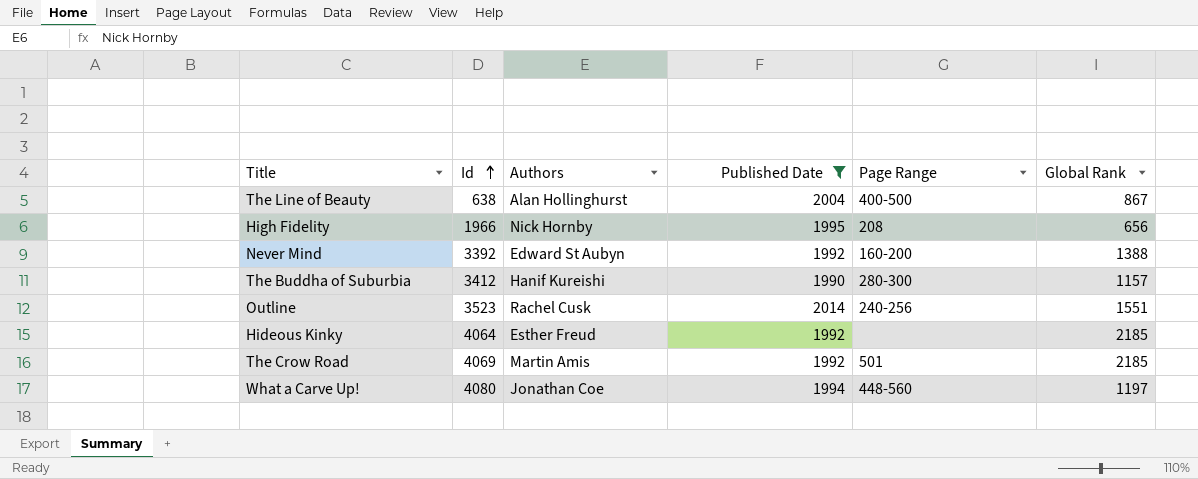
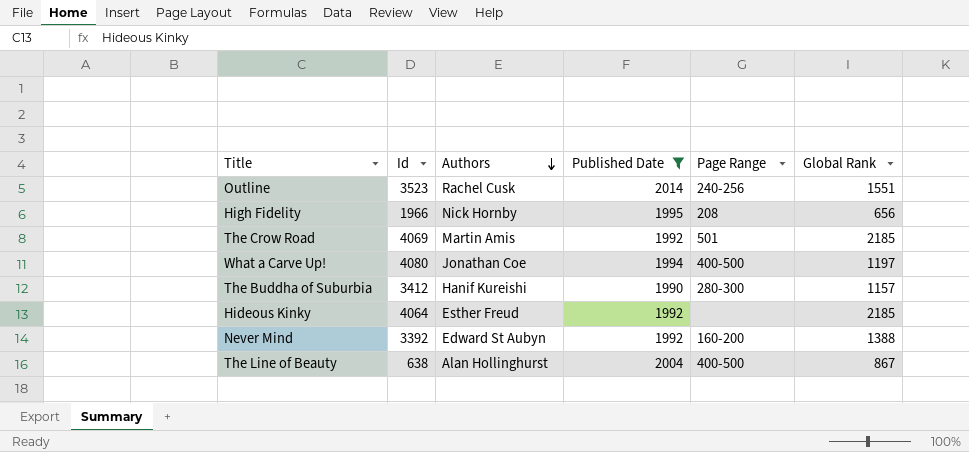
row order: Id ascending -> Authors descending
What a Carve Up! | Page Range: 448-560 -> 400-500

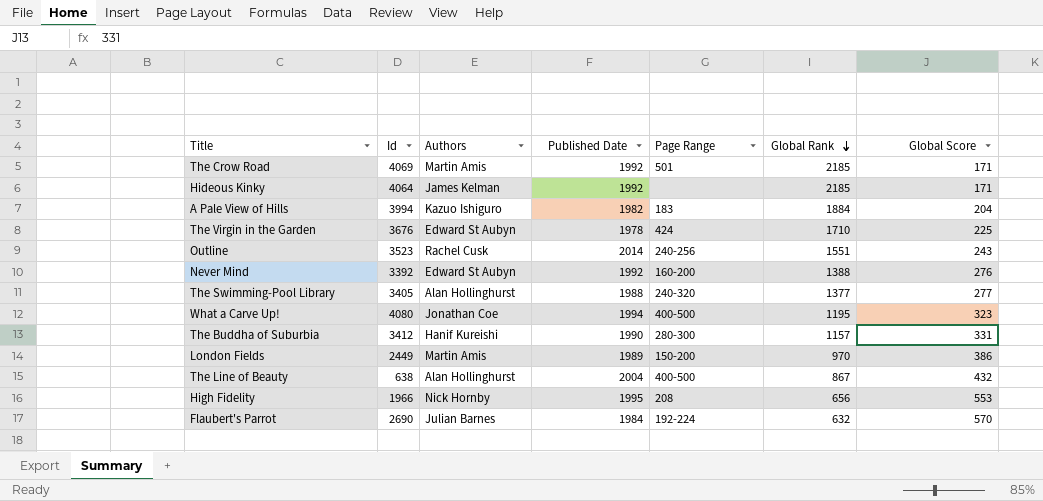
filter: Published Date >= 1990 -> none
row order: Authors descending -> Global Rank descending
column Global Score | position: none -> 7
Hideous Kinky | Authors: Esther Freud -> James Kelman
What a Carve Up! | Global Rank: 1197 -> 1195

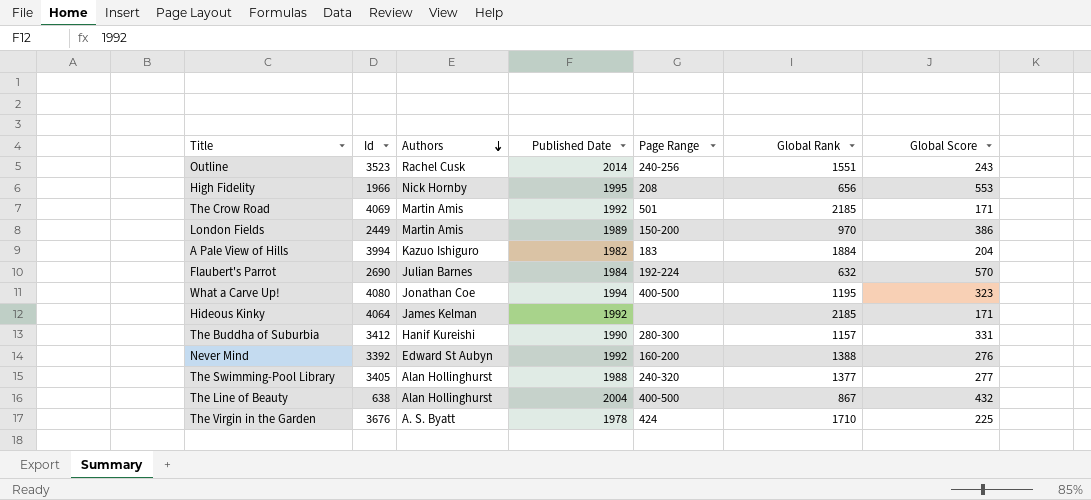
row order: Global Rank descending -> Authors descending
The Virgin in the Garden | Authors: Edward St Aubyn -> A. S. Byatt

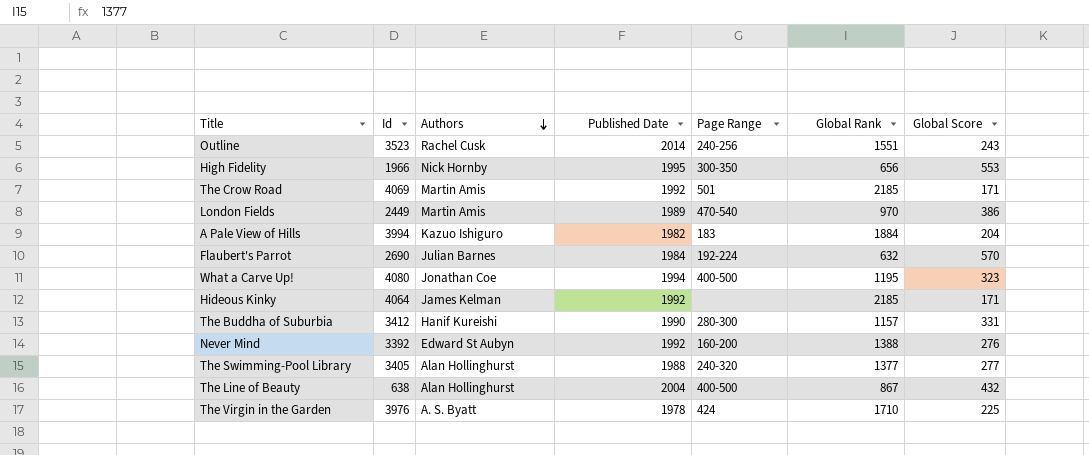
High Fidelity | Page Range: 208 -> 300-350
London Fields | Page Range: 150-200 -> 470-540
The Virgin in the Garden | Id: 3676 -> 3976

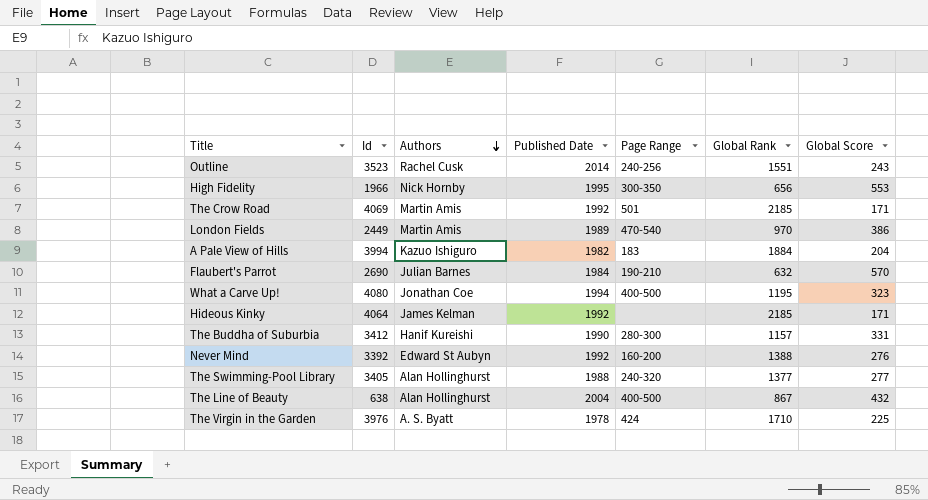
Flaubert's Parrot | Page Range: 192-224 -> 190-210

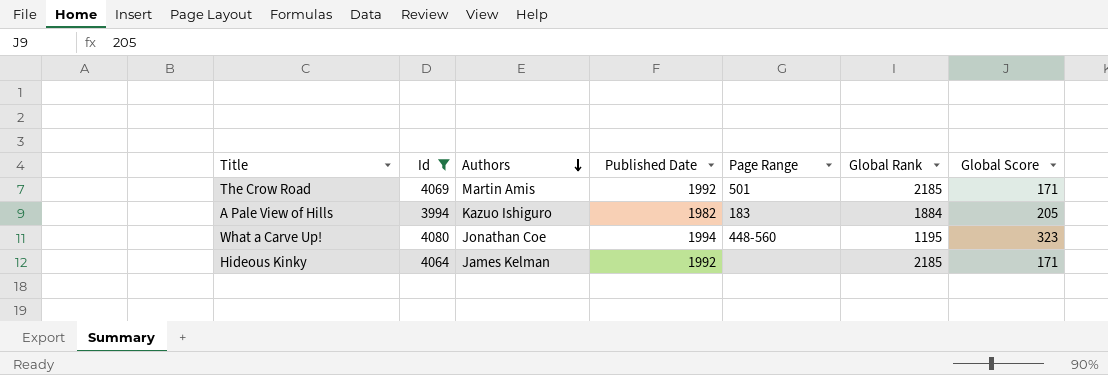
filter: none -> Id >= 3994
A Pale View of Hills | Global Score: 204 -> 205
What a Carve Up! | Page Range: 400-500 -> 448-560

